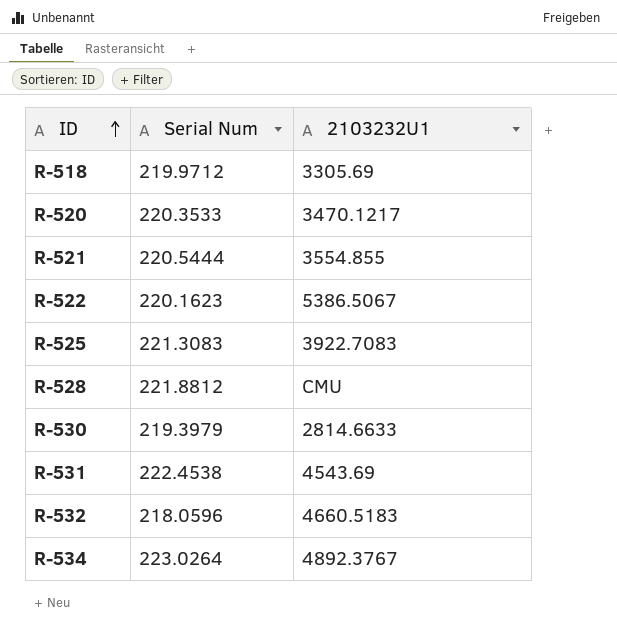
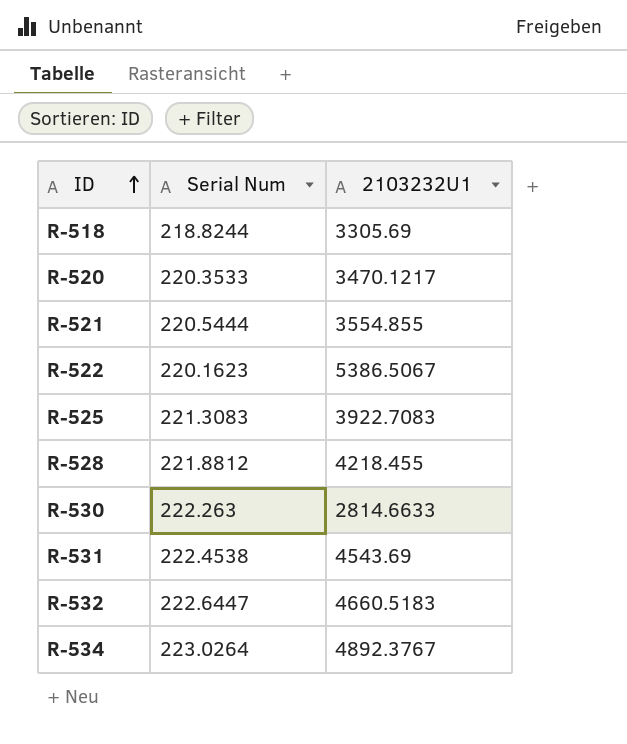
R-518 | Serial Num: 219.9712 -> 218.8244
R-528 | 2103232U1: CMU -> 4218.455
R-530 | Serial Num: 219.3979 -> 222.263
R-532 | Serial Num: 218.0596 -> 222.6447

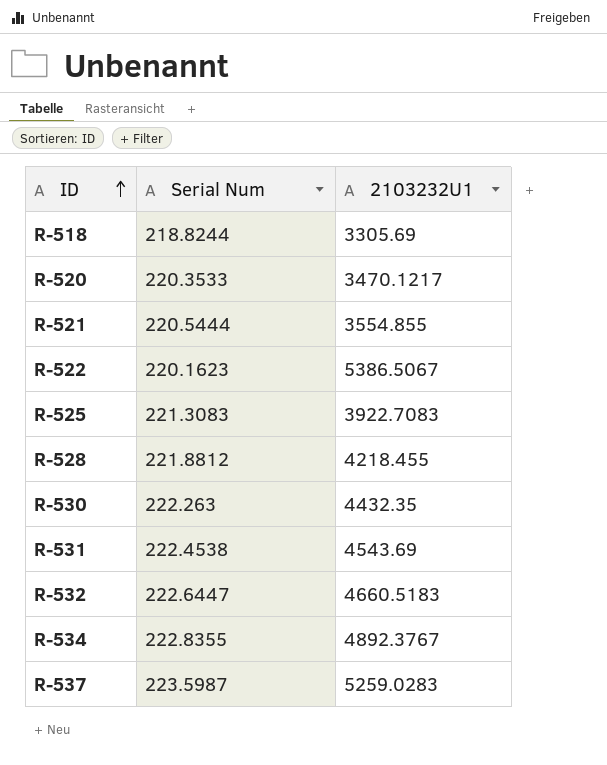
R-530 | 2103232U1: 2814.6633 -> 4432.35
R-534 | Serial Num: 223.0264 -> 222.8355
row R-537: none -> 223.5987 | 5259.0283

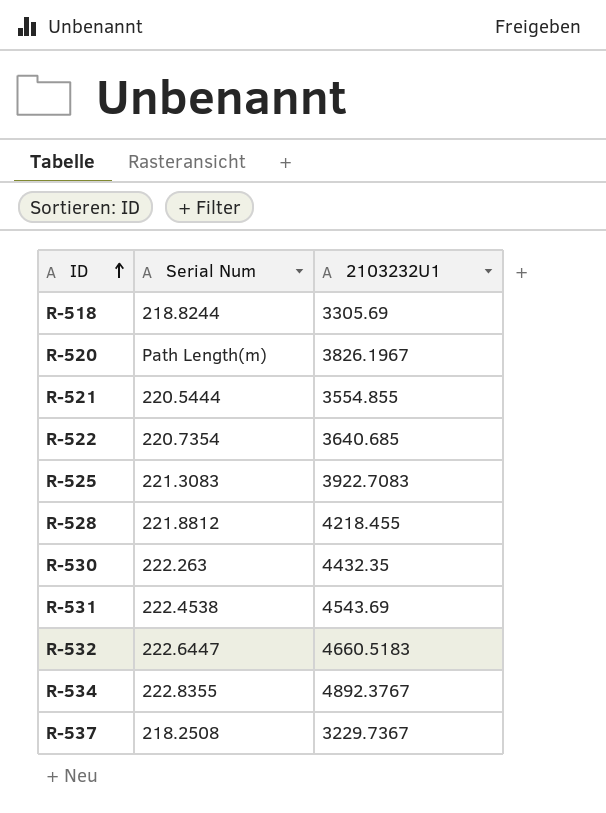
R-520 | Serial Num: 220.3533 -> Path Length(m)
R-520 | 2103232U1: 3470.1217 -> 3826.1967
R-522 | Serial Num: 220.1623 -> 220.7354
R-522 | 2103232U1: 5386.5067 -> 3640.685
R-537 | Serial Num: 223.5987 -> 218.2508
R-537 | 2103232U1: 5259.0283 -> 3229.7367

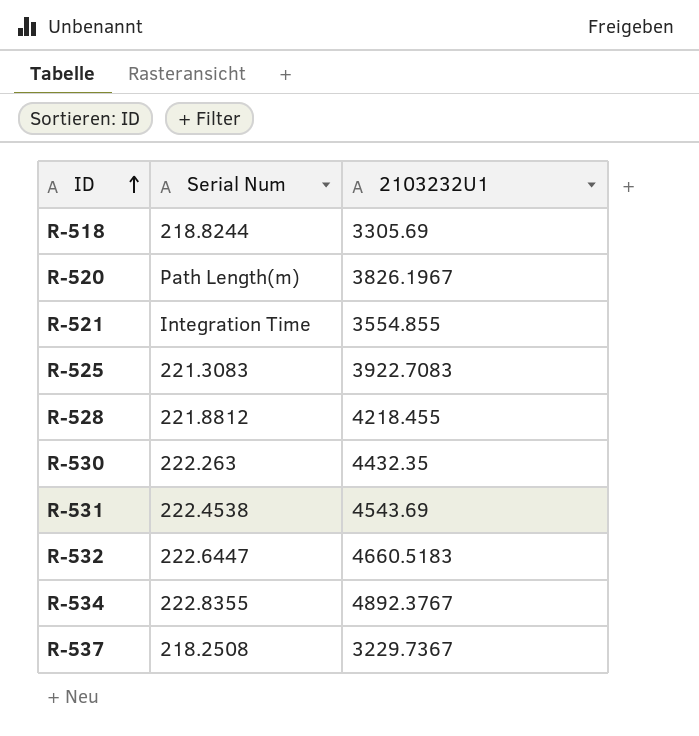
row R-522: 220.7354 | 3640.685 -> none
R-521 | Serial Num: 220.5444 -> Integration Time

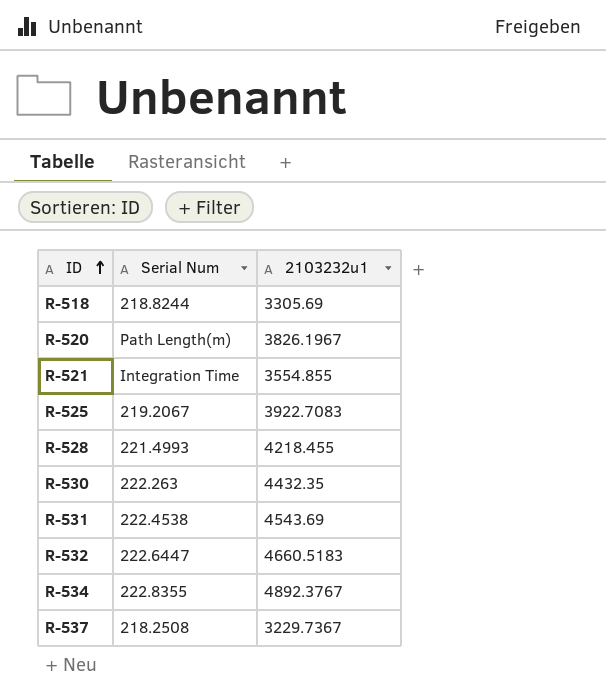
column name: 2103232U1 -> 2103232u1
R-525 | Serial Num: 221.3083 -> 219.2067
R-528 | Serial Num: 221.8812 -> 221.4993

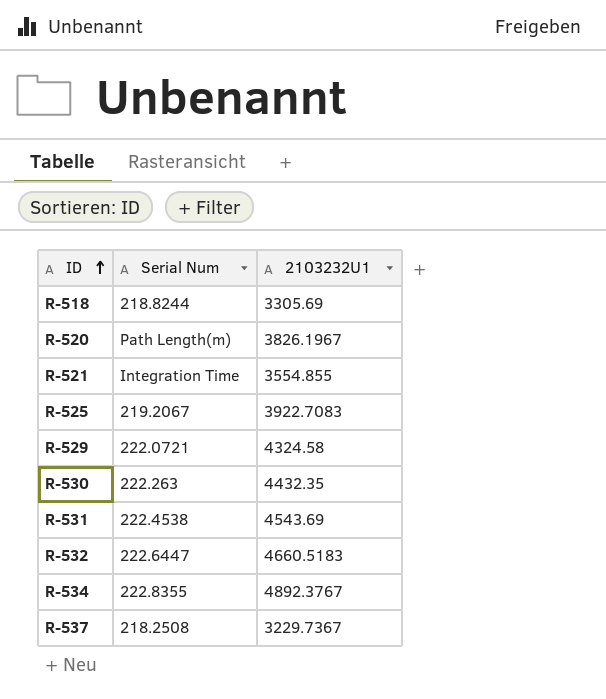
column name: 2103232u1 -> 2103232U1
row R-528: 221.4993 | 4218.455 -> none
row R-529: none -> 222.0721 | 4324.58

